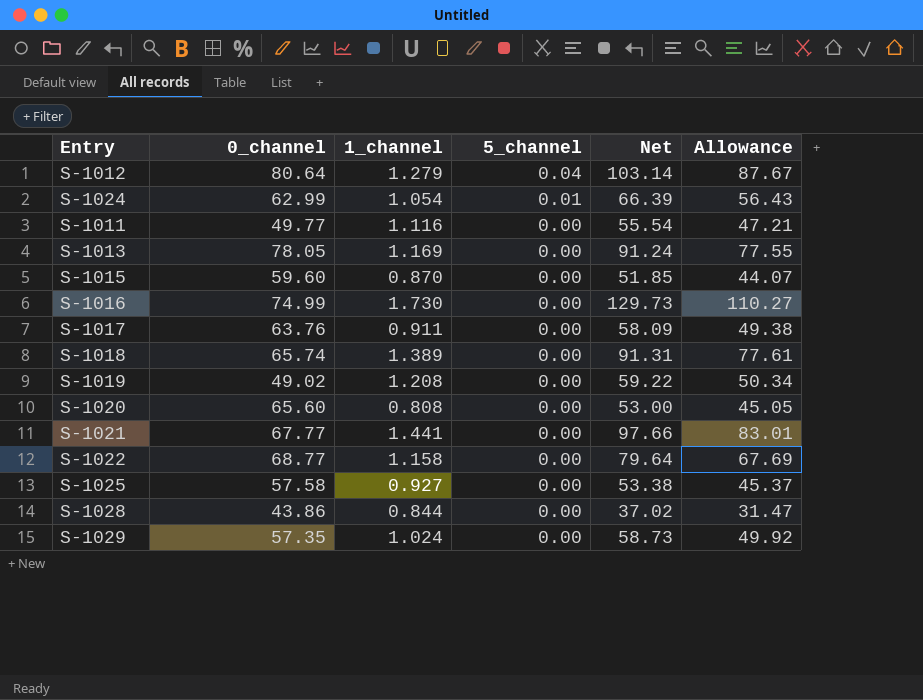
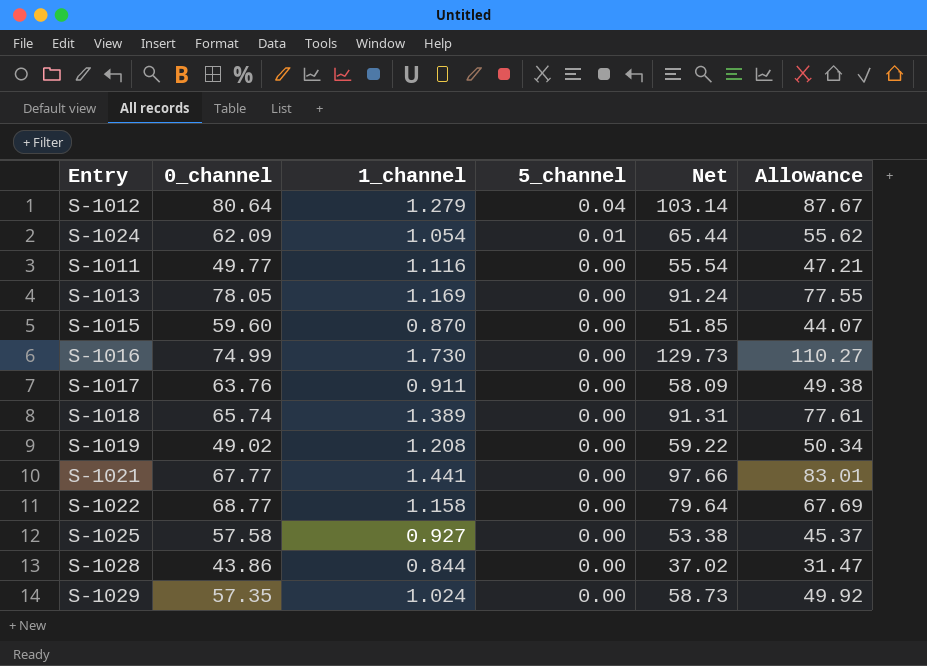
row S-1020: 65.60 | 0.808 | 0.00 | 53.00 | 45.05 -> none
S-1024 | 0_channel: 62.99 -> 62.09
S-1024 | Net: 66.39 -> 65.44
S-1024 | Allowance: 56.43 -> 55.62

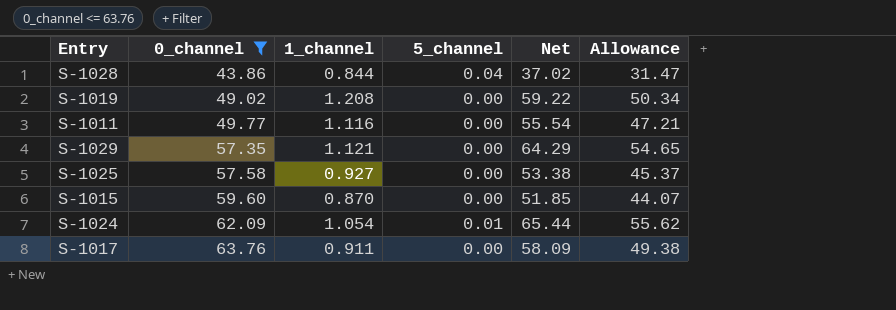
filter: none -> 0_channel <= 63.76
row order: 5_channel descending -> 0_channel ascending
S-1028 | 5_channel: 0.00 -> 0.04
S-1029 | 1_channel: 1.024 -> 1.121
S-1029 | Net: 58.73 -> 64.29
S-1029 | Allowance: 49.92 -> 54.65

